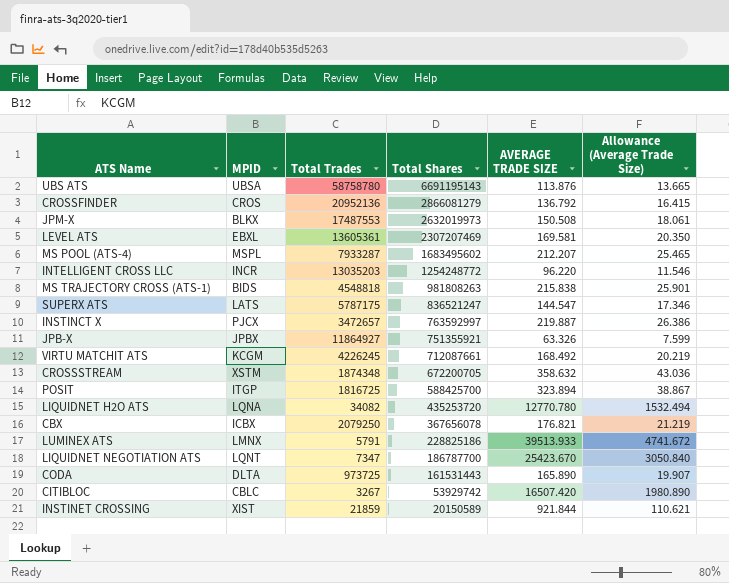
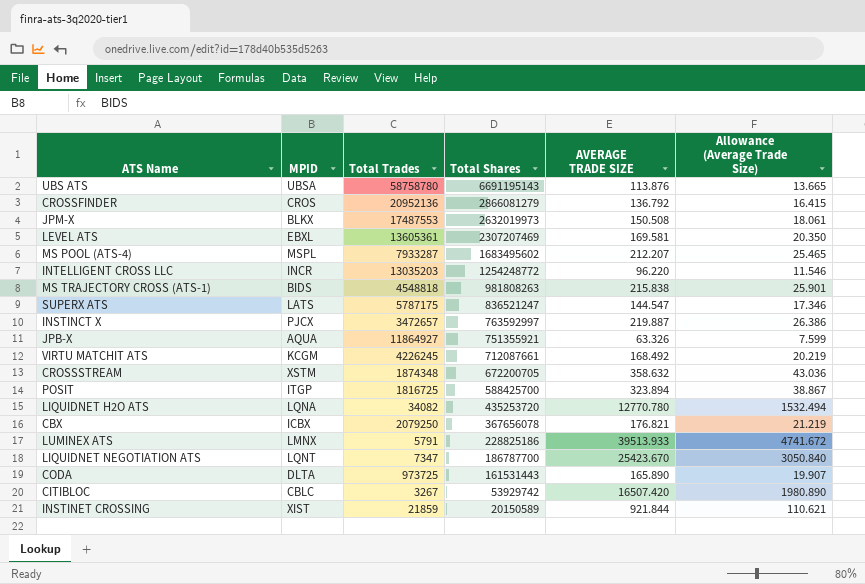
JPB-X | MPID: JPBX -> AQUA

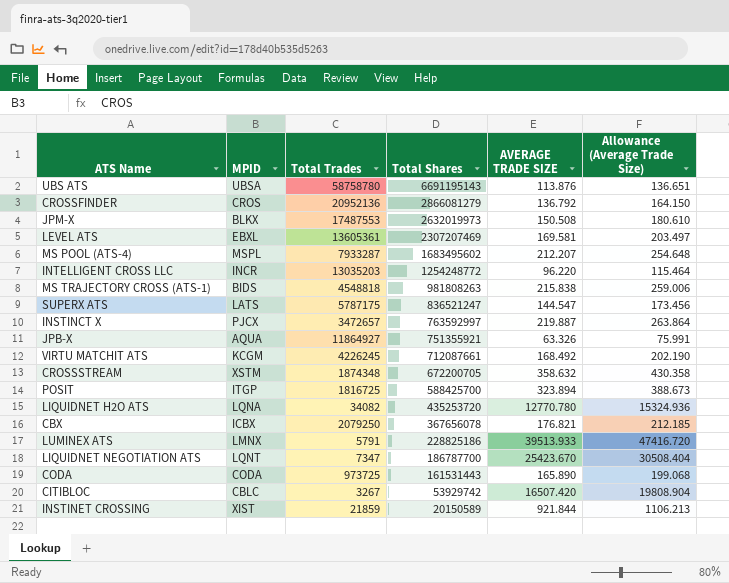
column Allowance (Average Trade Size) | formula: [AVERAGE TRADE SIZE] * 0.12 -> [AVERAGE TRADE SIZE] * 1.2
CODA | MPID: DLTA -> CODA

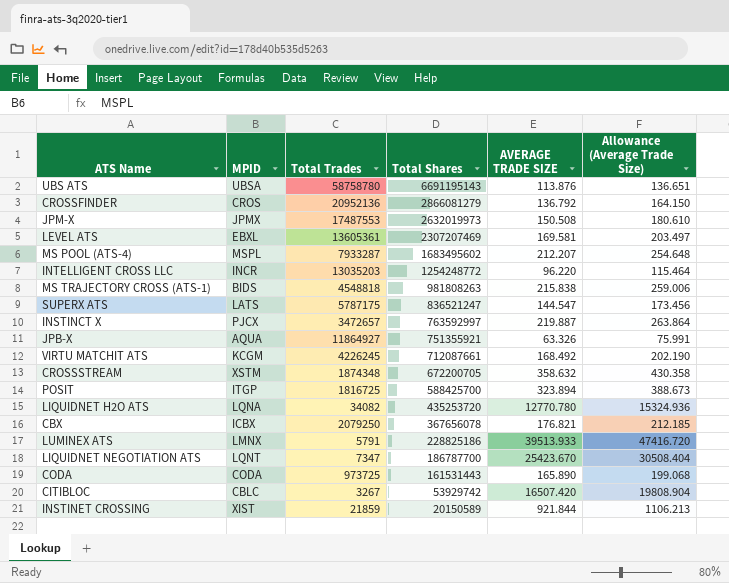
JPM-X | MPID: BLKX -> JPMX

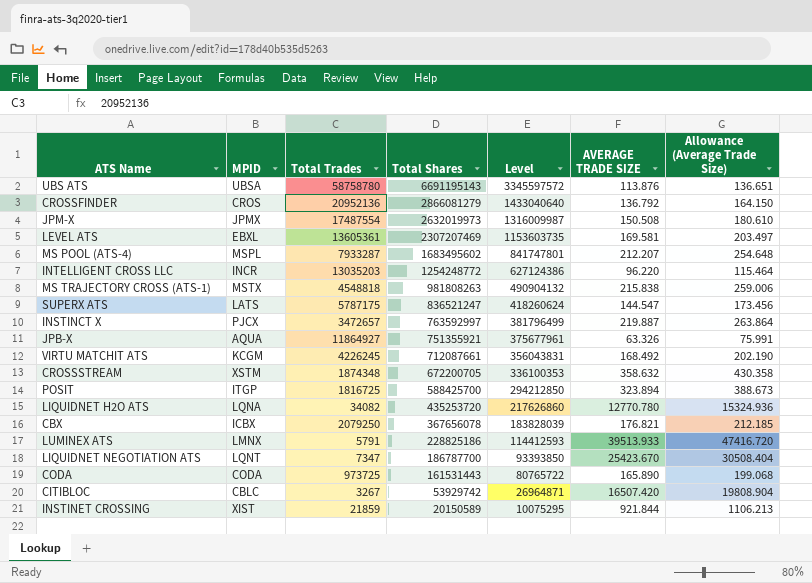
column Level | formula: none -> [Total Shares] * 0.5
JPM-X | Total Trades: 17487553 -> 17487554
MS TRAJECTORY CROSS (ATS-1) | MPID: BIDS -> MSTX

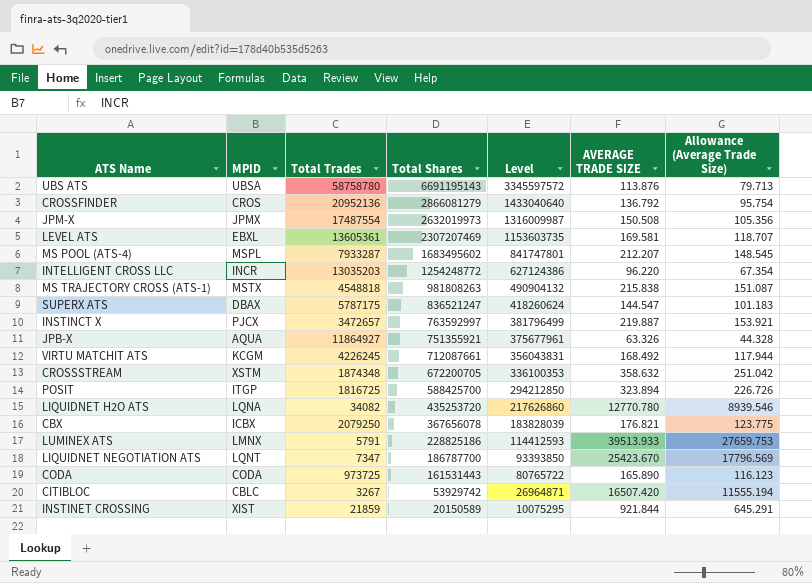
column Allowance (Average Trade Size) | formula: [AVERAGE TRADE SIZE] * 1.2 -> [AVERAGE TRADE SIZE] * 0.7
SUPERX ATS | MPID: LATS -> DBAX

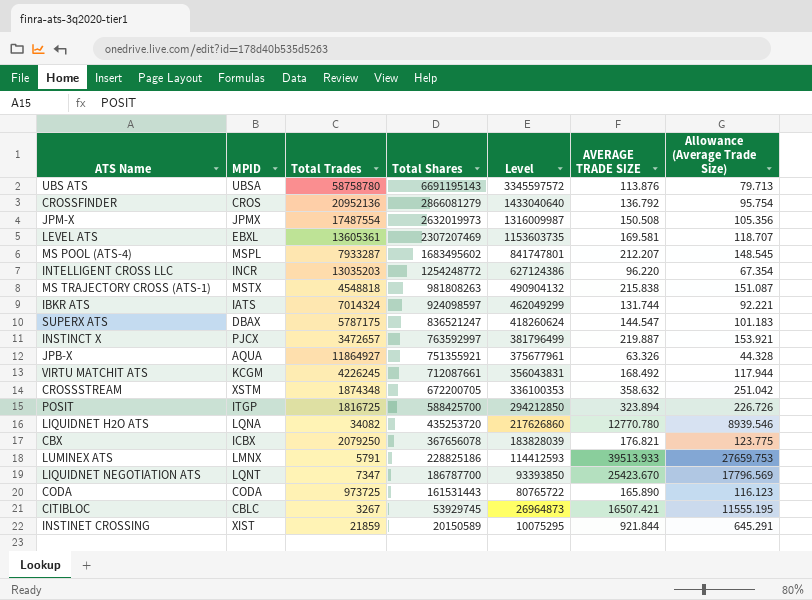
row IBKR ATS: none -> IATS | 7014324 | 924098597 | 462049299 | 131.744 | 92.221
CITIBLOC | Total Shares: 53929742 -> 53929745
CITIBLOC | Level: 26964871 -> 26964873
CITIBLOC | AVERAGE TRADE SIZE: 16507.420 -> 16507.421
CITIBLOC | Allowance (Average Trade Size): 11555.194 -> 11555.195

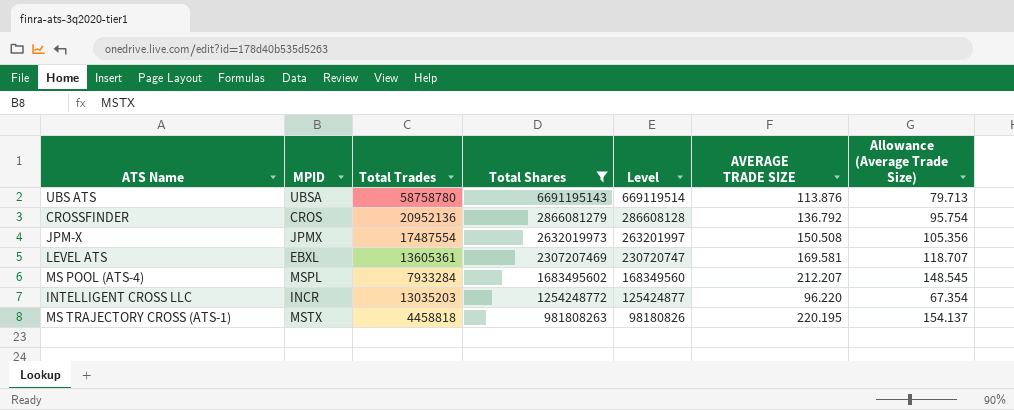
filter: none -> Total Shares >= 981808263
column Level | formula: [Total Shares] * 0.5 -> [Total Shares] * 0.1
MS POOL (ATS-4) | Total Trades: 7933287 -> 7933284
MS TRAJECTORY CROSS (ATS-1) | Total Trades: 4548818 -> 4458818
MS TRAJECTORY CROSS (ATS-1) | AVERAGE TRADE SIZE: 215.838 -> 220.195
MS TRAJECTORY CROSS (ATS-1) | Allowance (Average Trade Size): 151.087 -> 154.137

